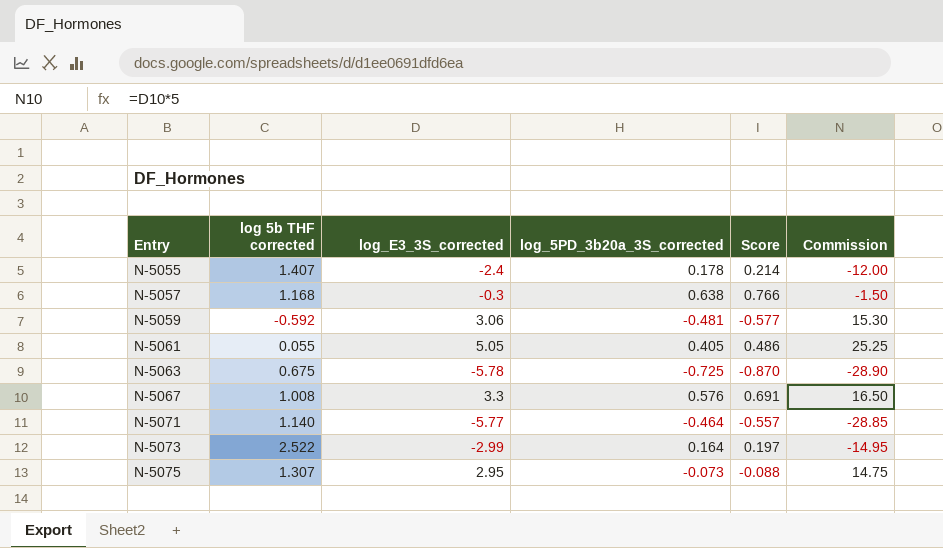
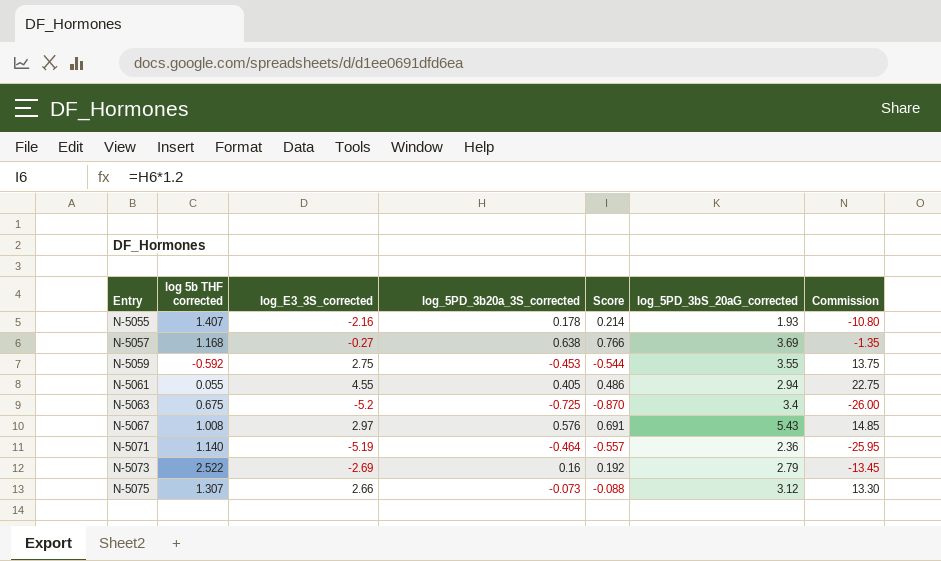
column log_5PD_3bS_20aG_corrected | position: none -> 6
N-5055 | log_E3_3S_corrected: -2.4 -> -2.16
N-5055 | Commission: -12.00 -> -10.80
N-5057 | log_E3_3S_corrected: -0.3 -> -0.27
N-5057 | Commission: -1.50 -> -1.35
N-5059 | log_E3_3S_corrected: 3.06 -> 2.75
N-5059 | log_5PD_3b20a_3S_corrected: -0.481 -> -0.453
N-5059 | Score: -0.577 -> -0.544
N-5059 | Commission: 15.30 -> 13.75
N-5061 | log_E3_3S_corrected: 5.05 -> 4.55
N-5061 | Commission: 25.25 -> 22.75
N-5063 | log_E3_3S_corrected: -5.78 -> -5.2
N-5063 | Commission: -28.90 -> -26.00
N-5067 | log_E3_3S_corrected: 3.3 -> 2.97
N-5067 | Commission: 16.50 -> 14.85
N-5071 | log_E3_3S_corrected: -5.77 -> -5.19
N-5071 | Commission: -28.85 -> -25.95
N-5073 | log_E3_3S_corrected: -2.99 -> -2.69
N-5073 | log_5PD_3b20a_3S_corrected: 0.164 -> 0.16
N-5073 | Score: 0.197 -> 0.192
N-5073 | Commission: -14.95 -> -13.45
N-5075 | log_E3_3S_corrected: 2.95 -> 2.66
N-5075 | Commission: 14.75 -> 13.30

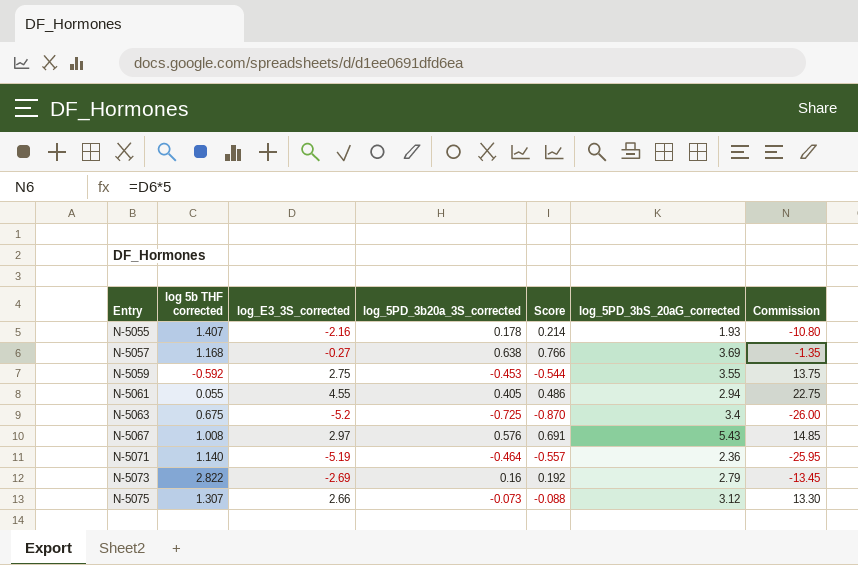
N-5073 | log 5b THF corrected: 2.522 -> 2.822

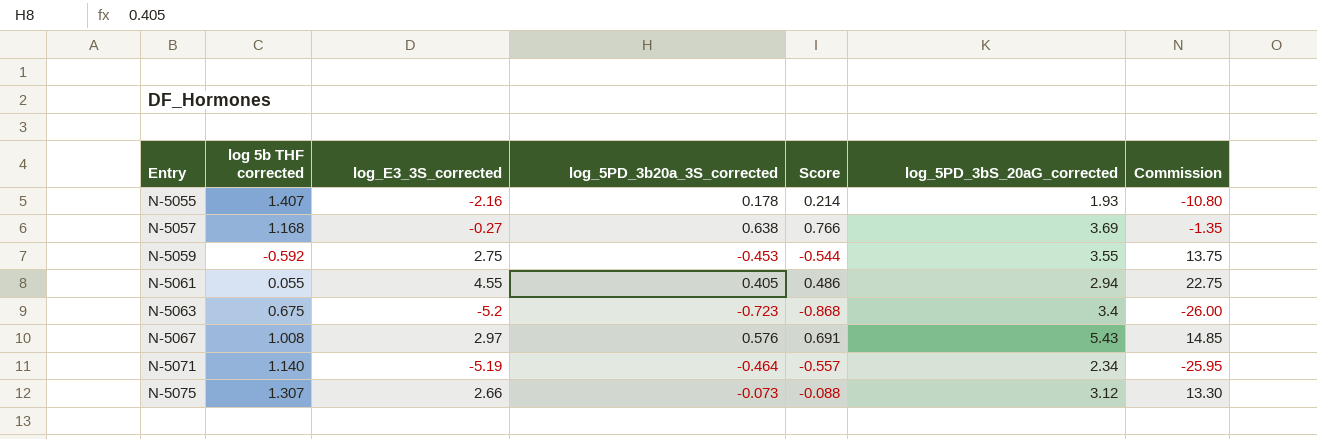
row N-5073: 2.822 | -2.69 | 0.16 | 0.192 | 2.79 | -13.45 -> none
N-5063 | log_5PD_3b20a_3S_corrected: -0.725 -> -0.723
N-5063 | Score: -0.870 -> -0.868
N-5071 | log_5PD_3bS_20aG_corrected: 2.36 -> 2.34

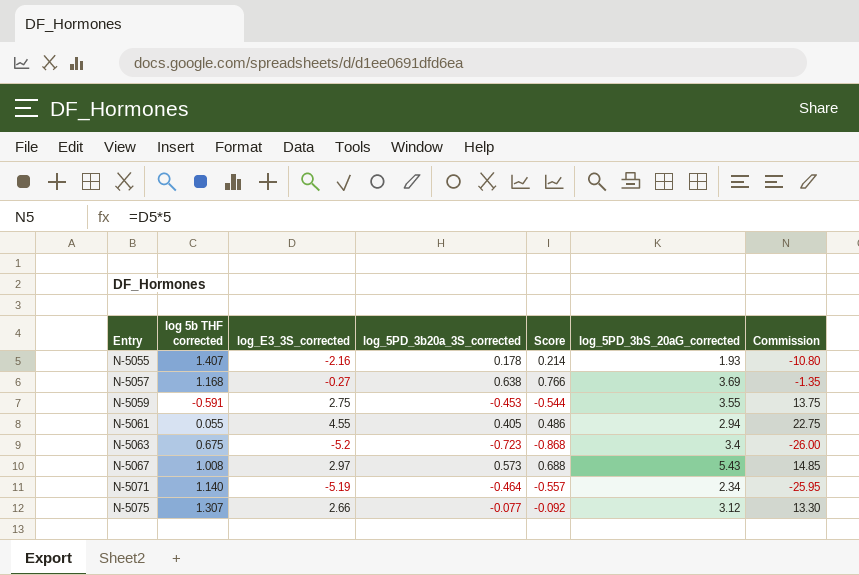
N-5059 | log 5b THF corrected: -0.592 -> -0.591
N-5067 | log_5PD_3b20a_3S_corrected: 0.576 -> 0.573
N-5067 | Score: 0.691 -> 0.688
N-5075 | log_5PD_3b20a_3S_corrected: -0.073 -> -0.077
N-5075 | Score: -0.088 -> -0.092

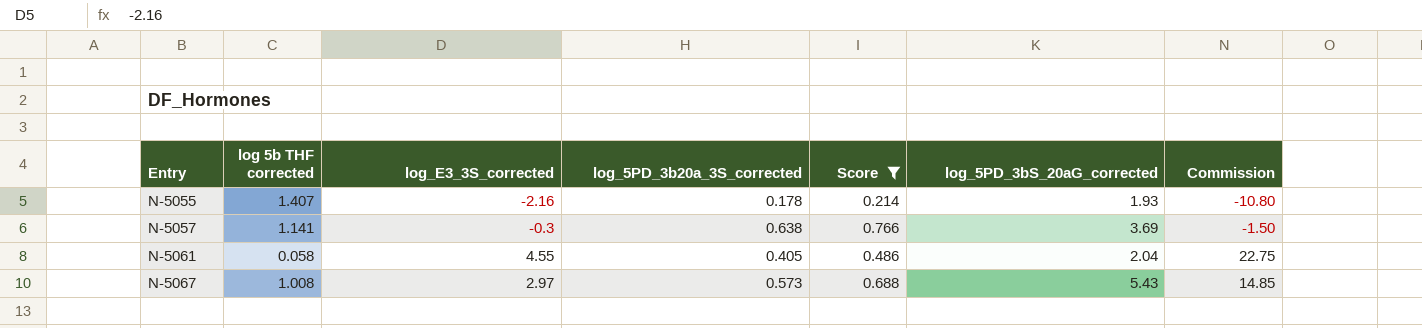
filter: none -> Score >= 0.214
N-5057 | log 5b THF corrected: 1.168 -> 1.141
N-5057 | log_E3_3S_corrected: -0.27 -> -0.3
N-5057 | Commission: -1.35 -> -1.50
N-5061 | log 5b THF corrected: 0.055 -> 0.058
N-5061 | log_5PD_3bS_20aG_corrected: 2.94 -> 2.04

